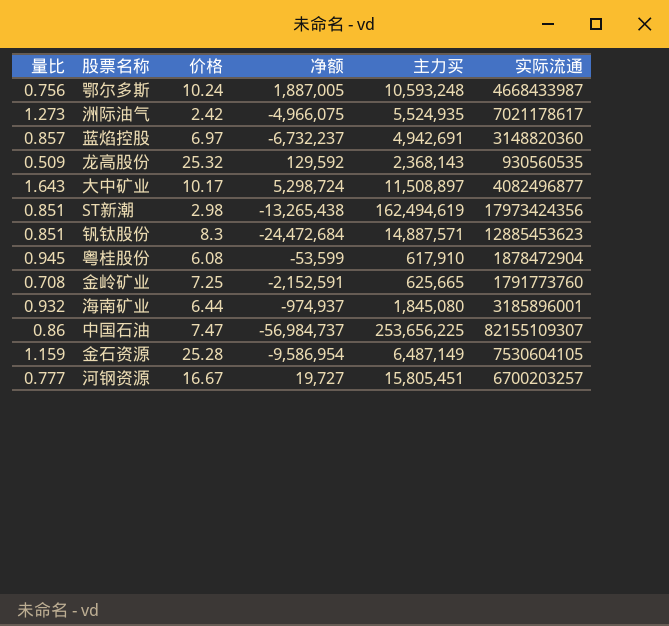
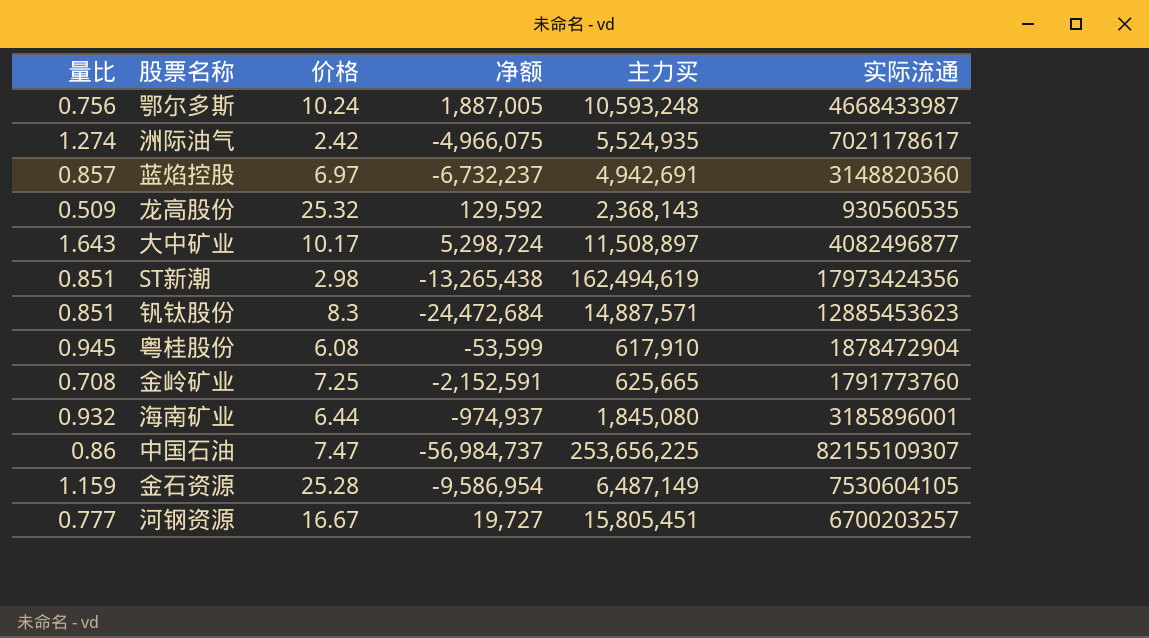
洲际油气 | 量比: 1.273 -> 1.274

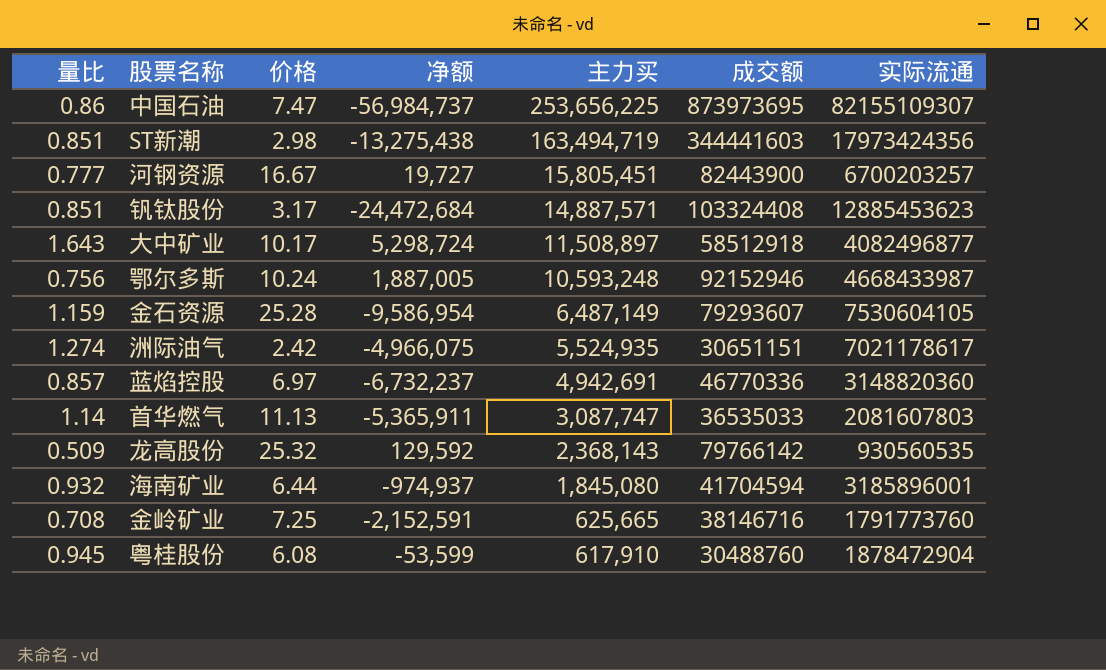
row order: none -> 主力买 descending
column 成交额 | position: none -> 6
ST新潮 | 净额: -13,265,438 -> -13,275,438
ST新潮 | 主力买: 162,494,619 -> 163,494,719
钒钛股份 | 价格: 8.3 -> 3.17
row 首华燃气: none -> 1.14 | 11.13 | -5,365,911 | 3,087,747 | 36535033 | 2081607803

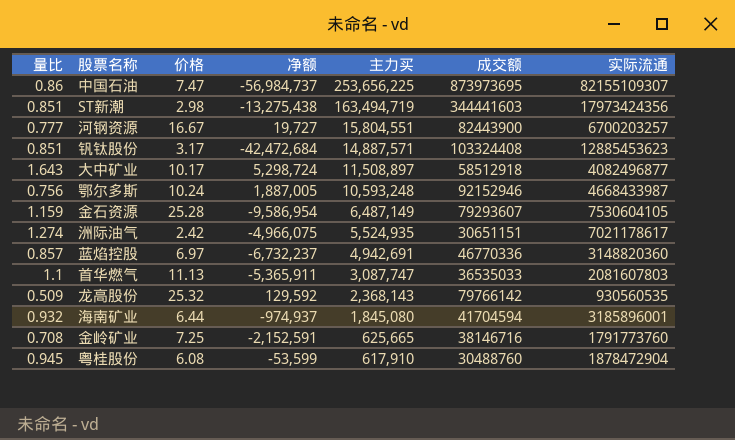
河钢资源 | 主力买: 15,805,451 -> 15,804,551
钒钛股份 | 净额: -24,472,684 -> -42,472,684
首华燃气 | 量比: 1.14 -> 1.1

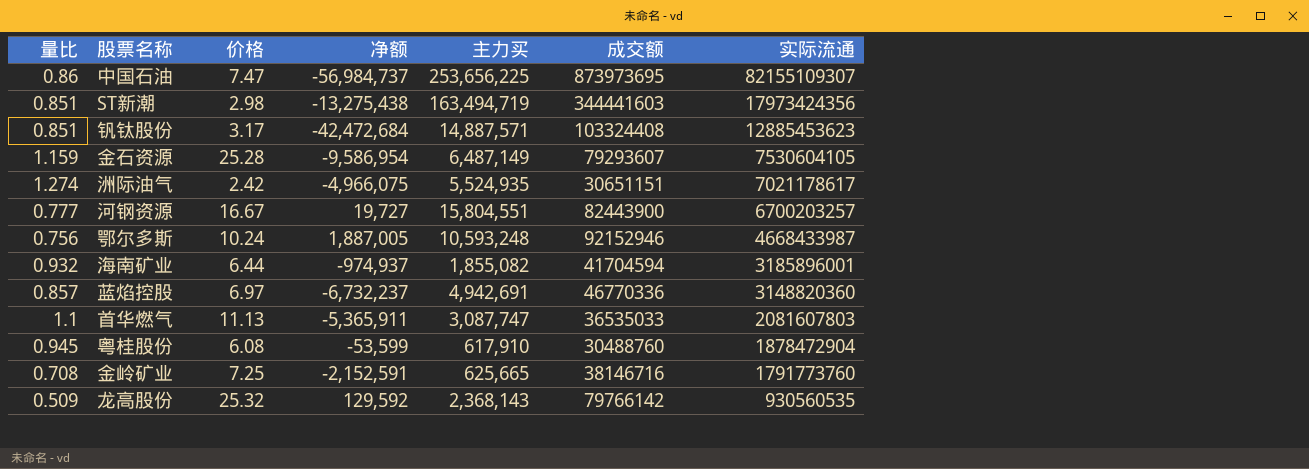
row order: 主力买 descending -> 实际流通 descending
row 大中矿业: 1.643 | 10.17 | 5,298,724 | 11,508,897 | 58512918 | 4082496877 -> none
海南矿业 | 主力买: 1,845,080 -> 1,855,082

